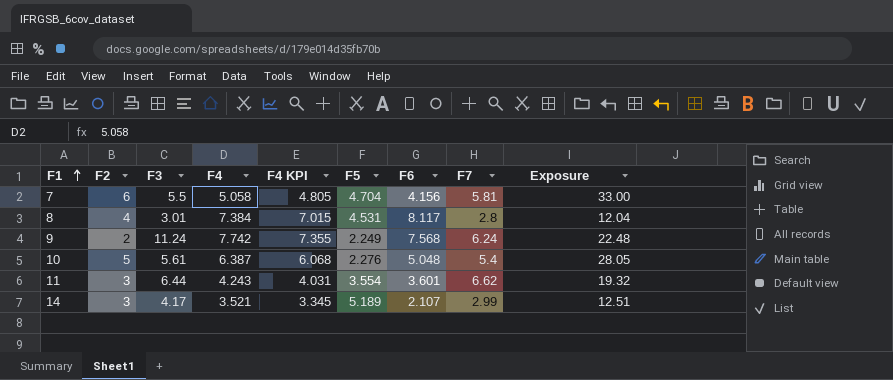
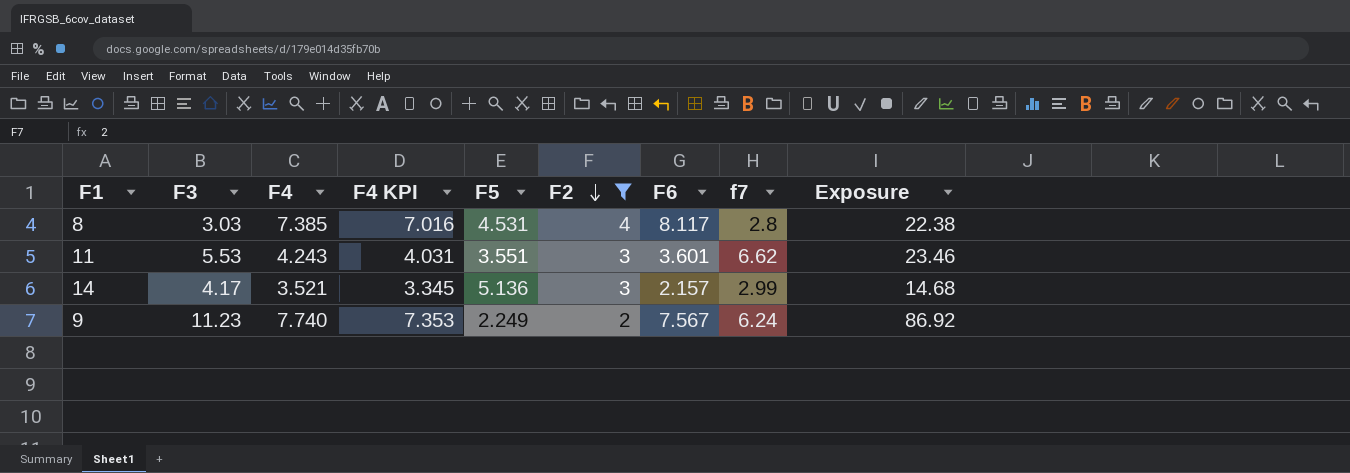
filter: none -> F2 <= 4
row order: F1 ascending -> F2 descending
column F2 | position: 2 -> 6
column name: F7 -> f7
column Exposure | formula: [F2] * [F3] -> [F3] * [F4]
8 | F3: 3.01 -> 3.03
8 | F4: 7.384 -> 7.385
8 | F4 KPI: 7.015 -> 7.016
11 | F3: 6.44 -> 5.53
11 | F5: 3.554 -> 3.551
14 | F5: 5.189 -> 5.136
14 | F6: 2.107 -> 2.157
9 | F3: 11.24 -> 11.23
9 | F4: 7.742 -> 7.740
9 | F4 KPI: 7.355 -> 7.353
9 | F6: 7.568 -> 7.567

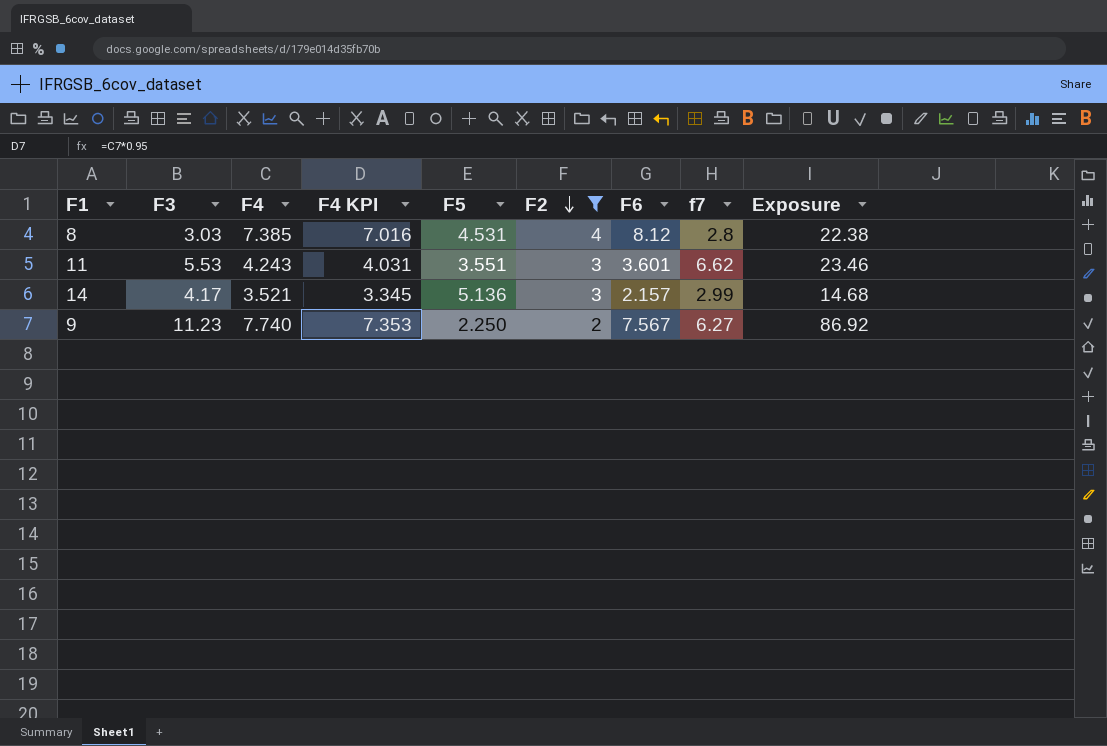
8 | F6: 8.117 -> 8.12
9 | F5: 2.249 -> 2.250
9 | f7: 6.24 -> 6.27

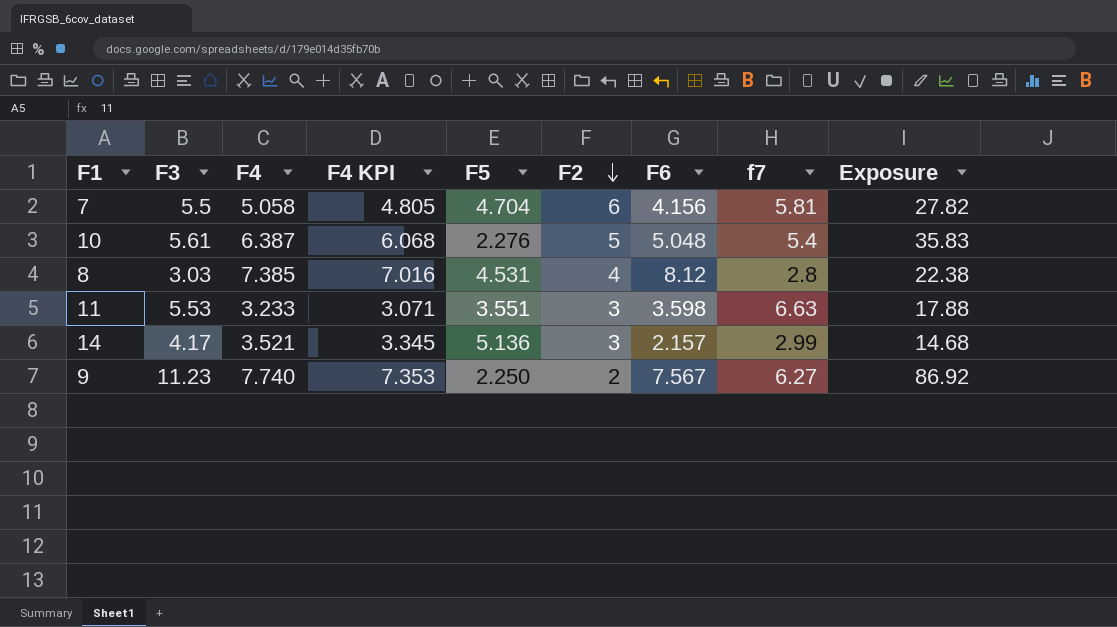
filter: F2 <= 4 -> none
11 | F4: 4.243 -> 3.233
11 | F4 KPI: 4.031 -> 3.071
11 | F6: 3.601 -> 3.598
11 | f7: 6.62 -> 6.63
11 | Exposure: 23.46 -> 17.88

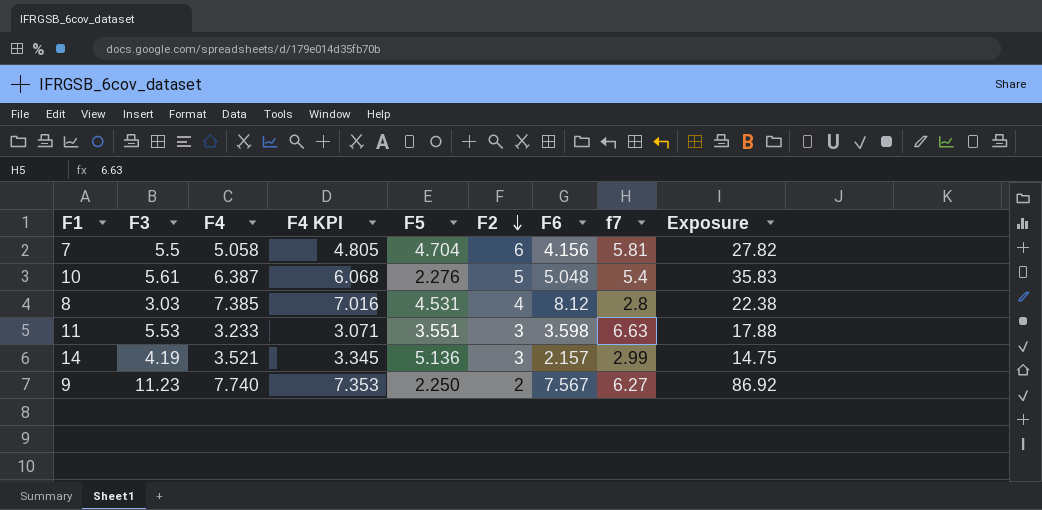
14 | F3: 4.17 -> 4.19
14 | Exposure: 14.68 -> 14.75

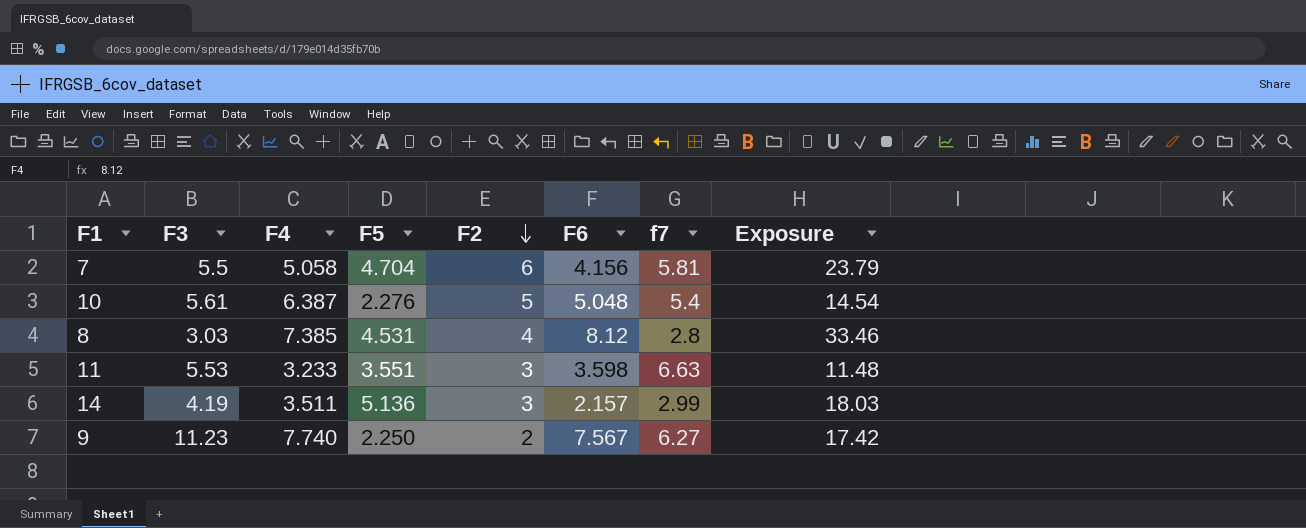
column F4 KPI | formula: [F4] * 0.95 -> none
column Exposure | formula: [F3] * [F4] -> [F4] * [F5]
14 | F4: 3.521 -> 3.511

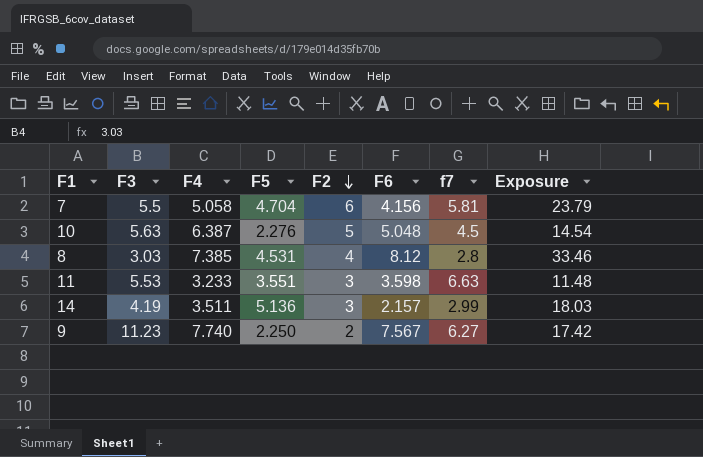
10 | F3: 5.61 -> 5.63
10 | f7: 5.4 -> 4.5

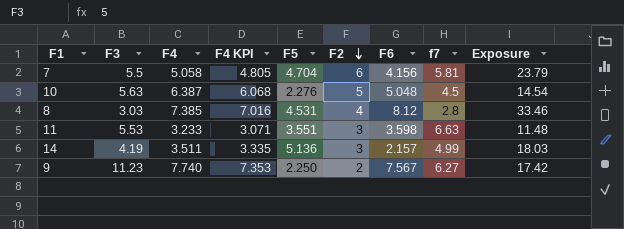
column F4 KPI | formula: none -> [F4] * 0.95
14 | f7: 2.99 -> 4.99

